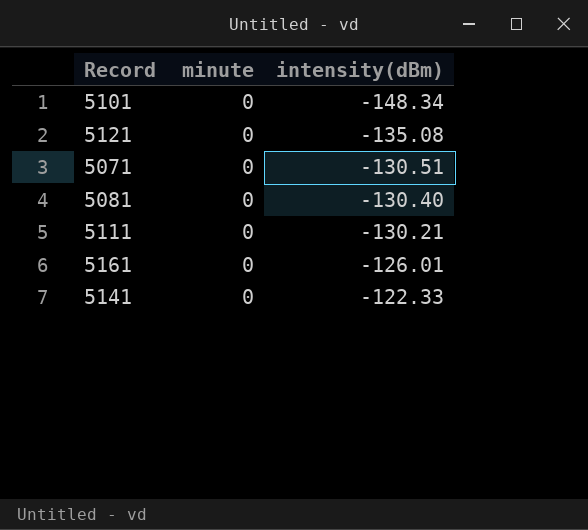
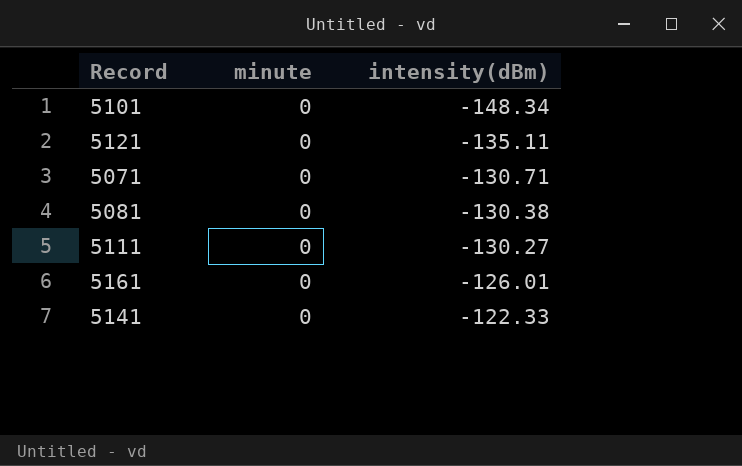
5121 | intensity(dBm): -135.08 -> -135.11
5071 | intensity(dBm): -130.51 -> -130.71
5081 | intensity(dBm): -130.40 -> -130.38
5111 | intensity(dBm): -130.21 -> -130.27

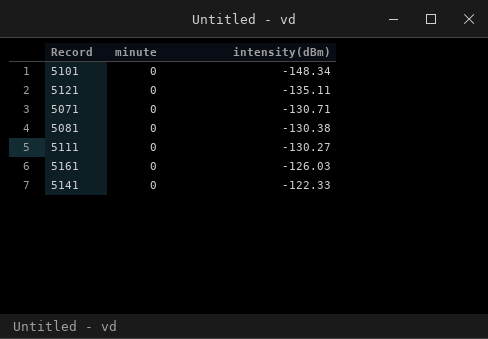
5161 | intensity(dBm): -126.01 -> -126.03

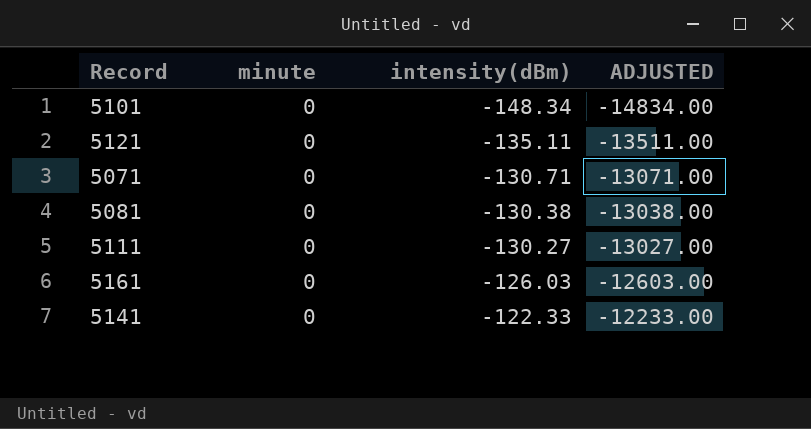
column ADJUSTED | formula: none -> [intensity(dBm)] * 100

